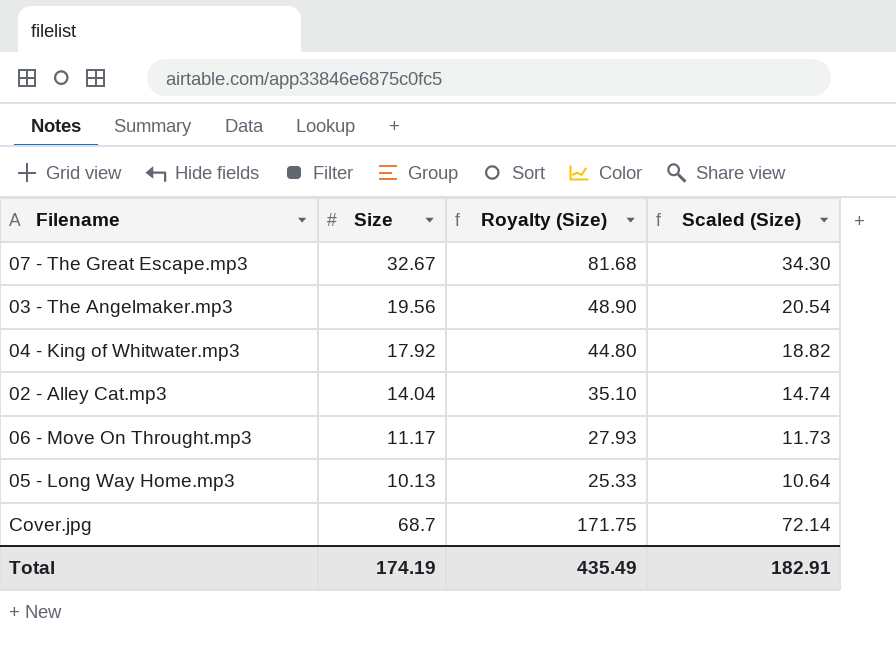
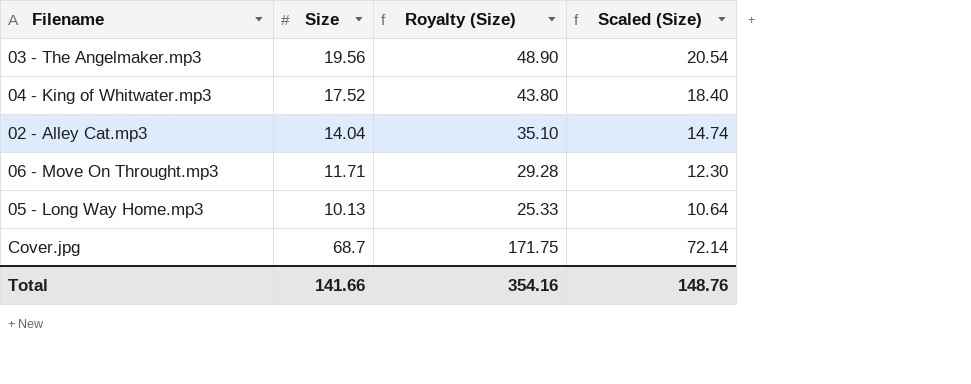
row 07 - The Great Escape.mp3: 32.67 | 81.68 | 34.30 -> none
04 - King of Whitwater.mp3 | Size: 17.92 -> 17.52
04 - King of Whitwater.mp3 | Royalty (Size): 44.80 -> 43.80
04 - King of Whitwater.mp3 | Scaled (Size): 18.82 -> 18.40
06 - Move On Throught.mp3 | Size: 11.17 -> 11.71
06 - Move On Throught.mp3 | Royalty (Size): 27.93 -> 29.28
06 - Move On Throught.mp3 | Scaled (Size): 11.73 -> 12.30
Total | Size: 174.19 -> 141.66
Total | Royalty (Size): 435.49 -> 354.16
Total | Scaled (Size): 182.91 -> 148.76

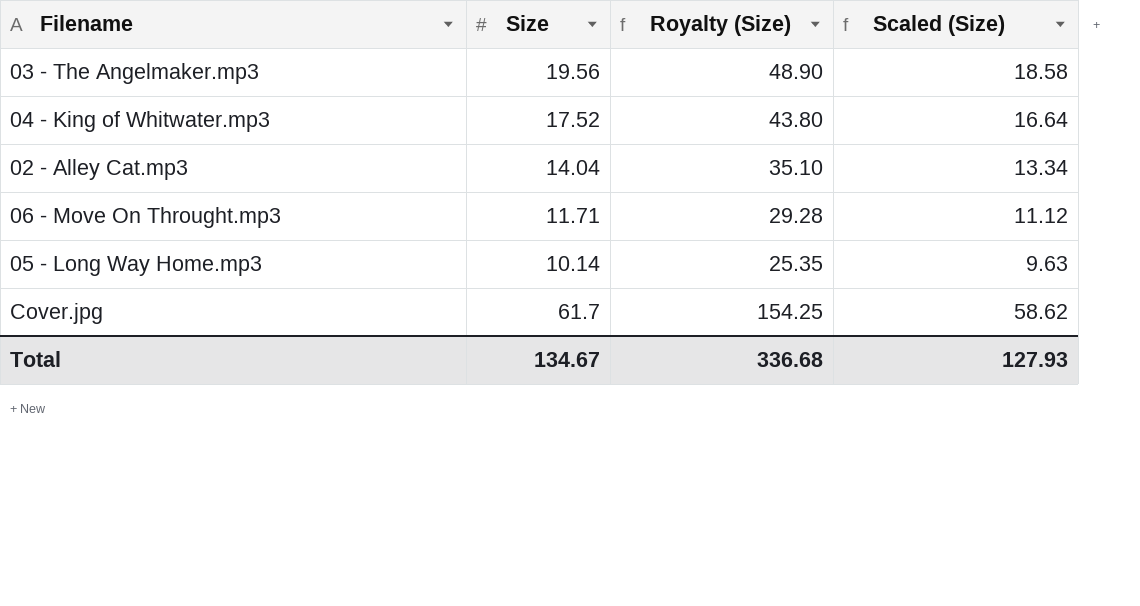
column Scaled (Size) | formula: [Size] * 1.05 -> [Size] * 0.95
05 - Long Way Home.mp3 | Size: 10.13 -> 10.14
05 - Long Way Home.mp3 | Royalty (Size): 25.33 -> 25.35
Cover.jpg | Size: 68.7 -> 61.7
Cover.jpg | Royalty (Size): 171.75 -> 154.25
Total | Size: 141.66 -> 134.67
Total | Royalty (Size): 354.16 -> 336.68
Total | Scaled (Size): 148.76 -> 127.93

